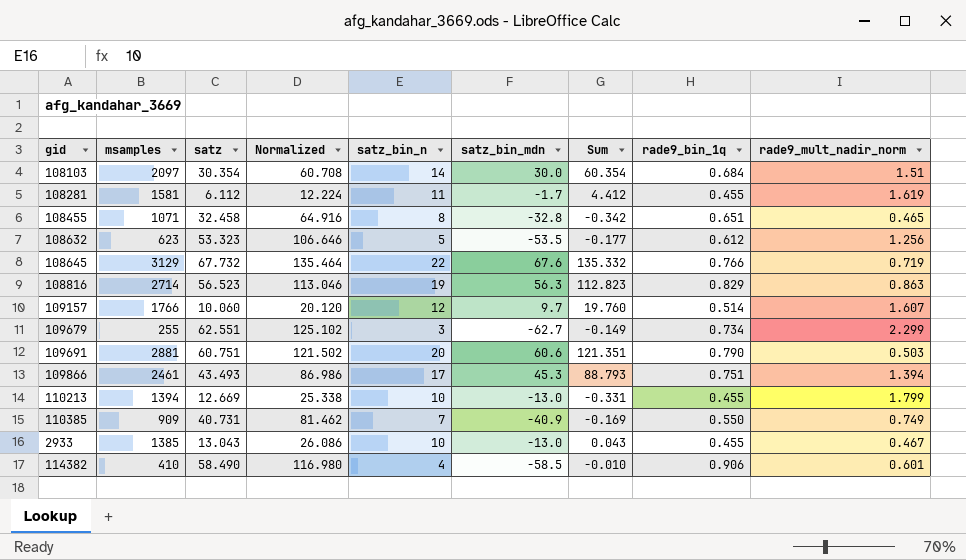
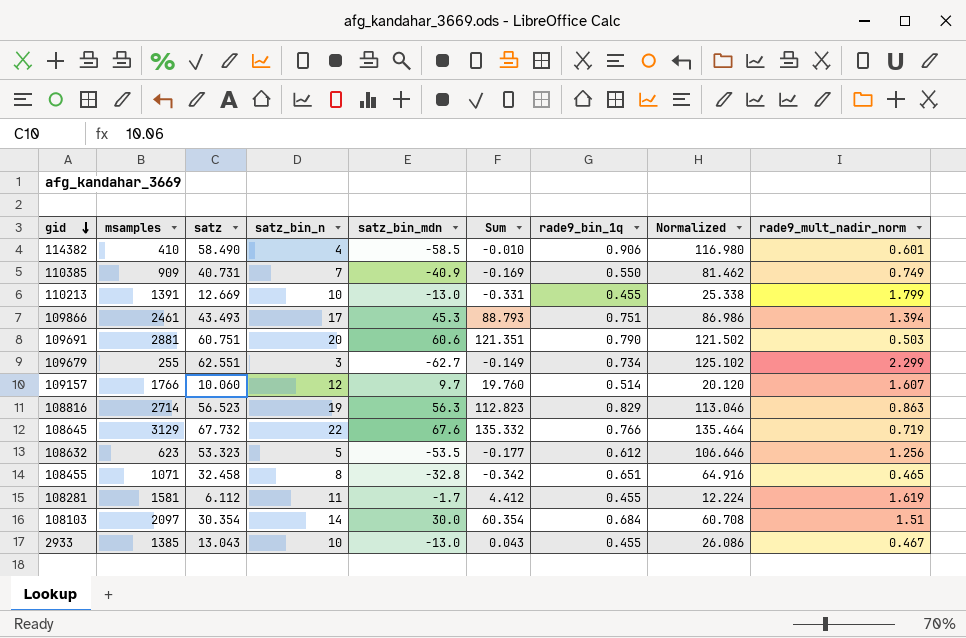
row order: none -> gid descending
column Normalized | position: 4 -> 8
110213 | msamples: 1394 -> 1391

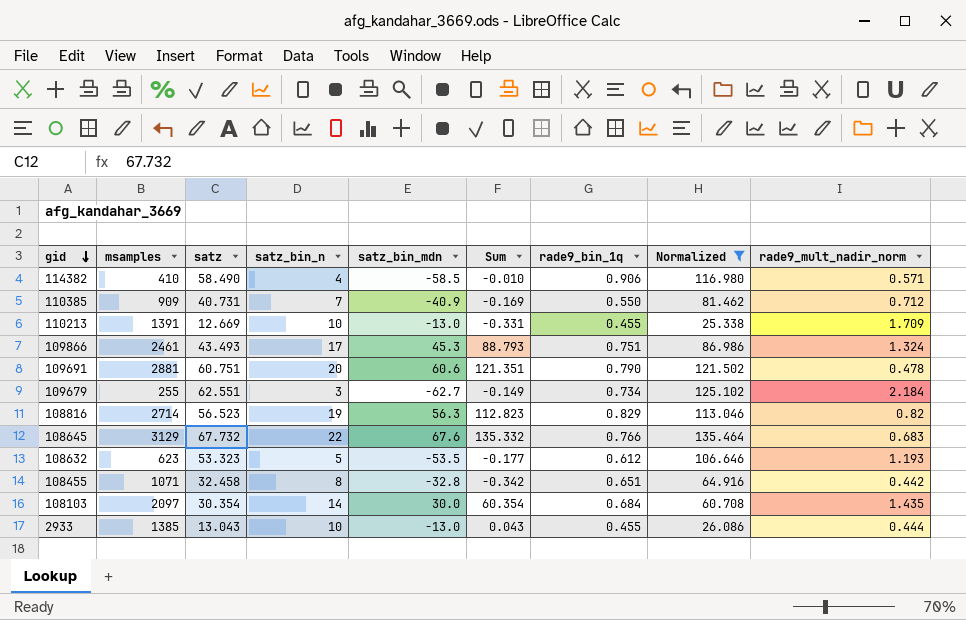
filter: none -> Normalized >= 25.338
114382 | rade9_mult_nadir_norm: 0.601 -> 0.571
110385 | rade9_mult_nadir_norm: 0.749 -> 0.712
110213 | rade9_mult_nadir_norm: 1.799 -> 1.709
109866 | rade9_mult_nadir_norm: 1.394 -> 1.324
109691 | rade9_mult_nadir_norm: 0.503 -> 0.478
109679 | rade9_mult_nadir_norm: 2.299 -> 2.184
108816 | rade9_mult_nadir_norm: 0.863 -> 0.82
108645 | rade9_mult_nadir_norm: 0.719 -> 0.683
108632 | rade9_mult_nadir_norm: 1.256 -> 1.193
108455 | rade9_mult_nadir_norm: 0.465 -> 0.442
108103 | rade9_mult_nadir_norm: 1.51 -> 1.435
2933 | rade9_mult_nadir_norm: 0.467 -> 0.444

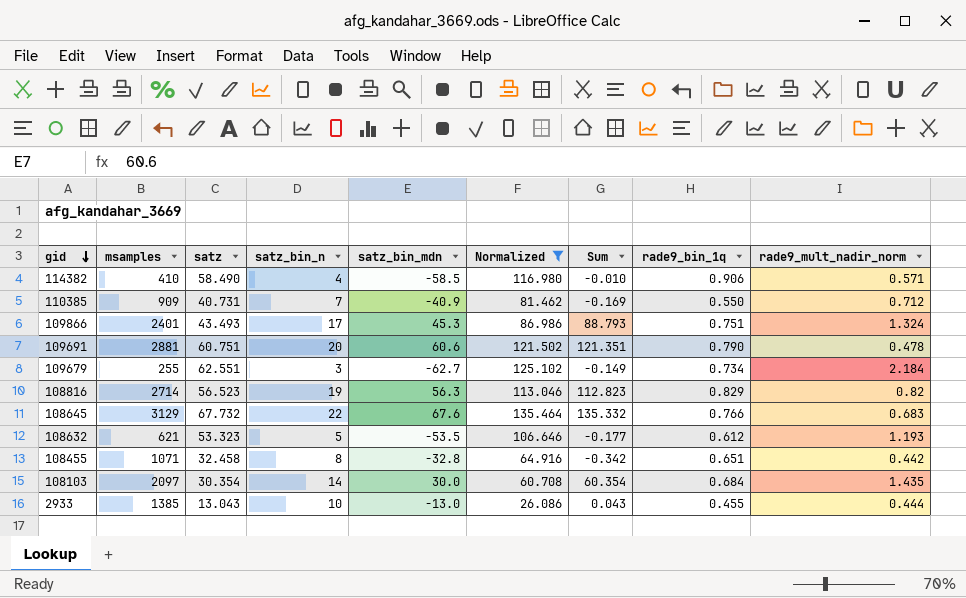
column Normalized | position: 8 -> 6
row 110213: 1391 | 12.669 | 10 | -13.0 | -0.331 | 0.455 | 25.338 | 1.709 -> none
109866 | msamples: 2461 -> 2401
108632 | msamples: 623 -> 621

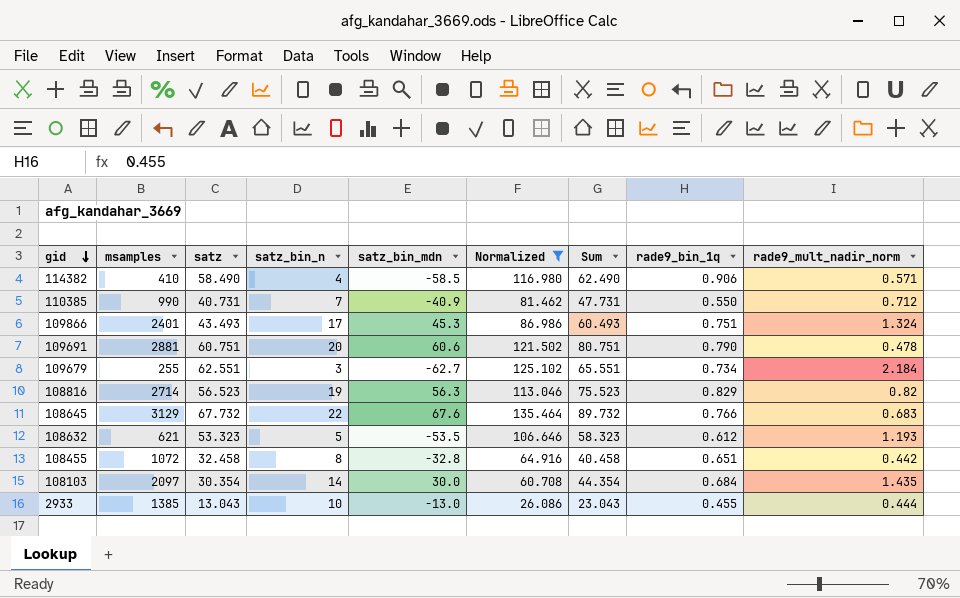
column Sum | formula: [satz] + [satz_bin_mdn] -> [satz] + [satz_bin_n]
110385 | msamples: 909 -> 990
108455 | msamples: 1071 -> 1072

